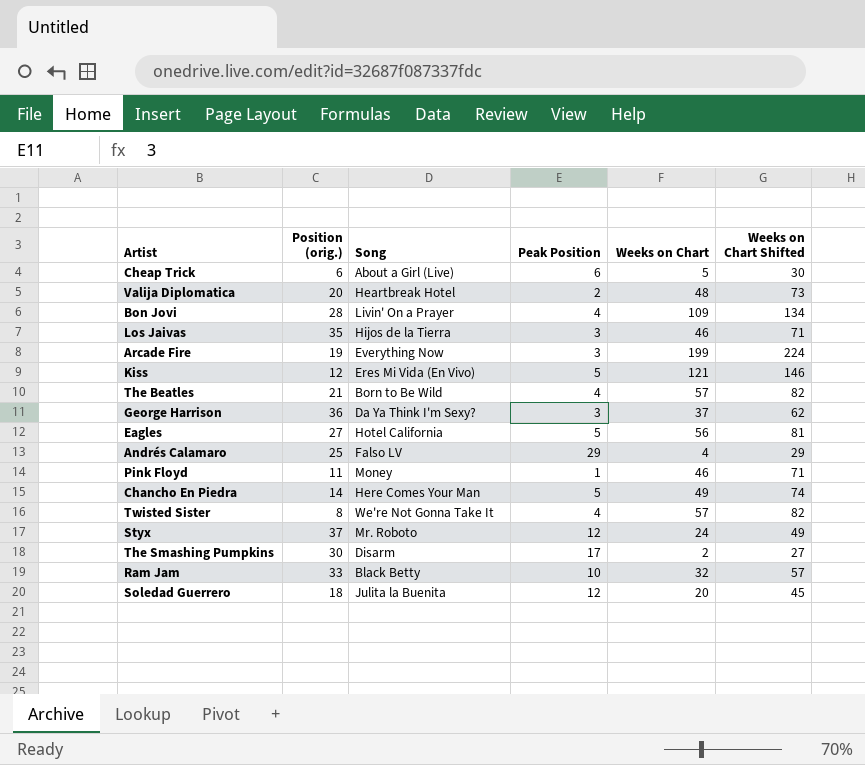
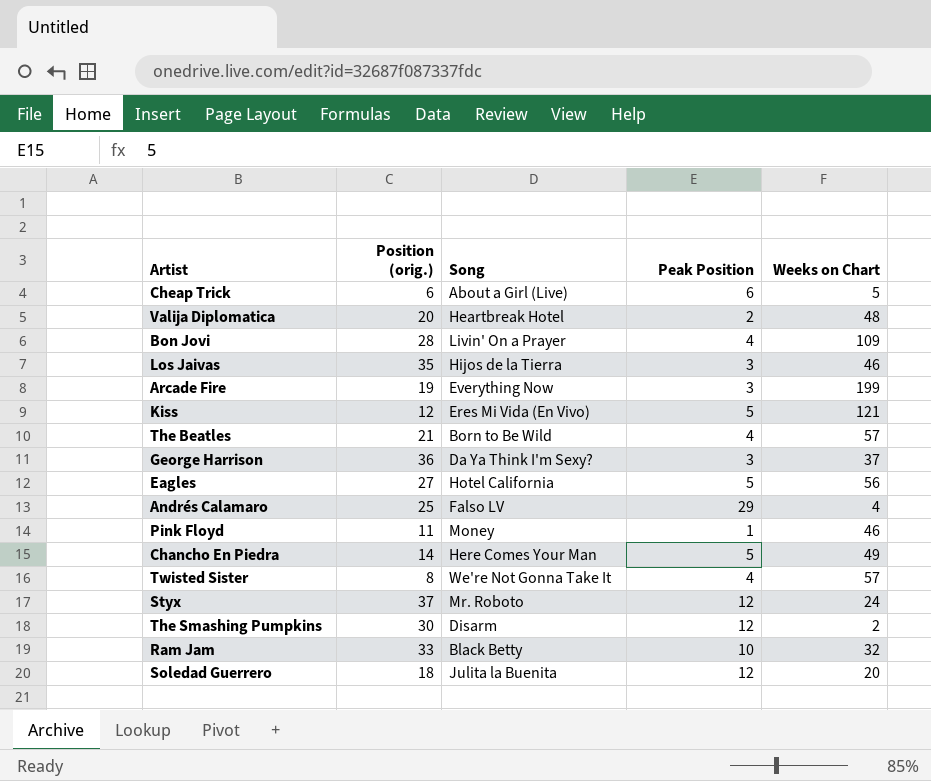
column Weeks on Chart Shifted | formula: [Weeks on Chart] + 25 -> none
The Smashing Pumpkins | Peak Position: 17 -> 12

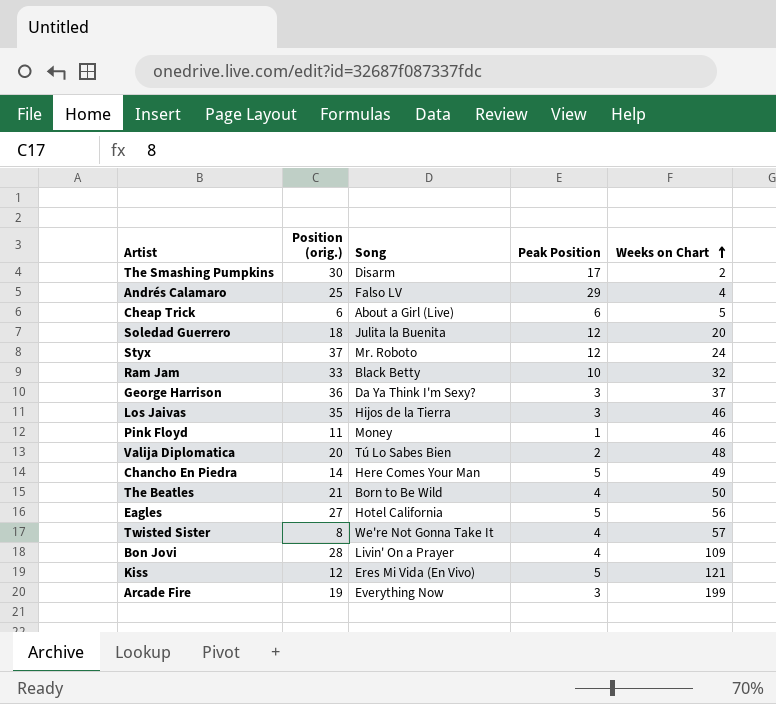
row order: none -> Weeks on Chart ascending
The Smashing Pumpkins | Peak Position: 12 -> 17
Valija Diplomatica | Song: Heartbreak Hotel -> Tú Lo Sabes Bien
The Beatles | Weeks on Chart: 57 -> 50

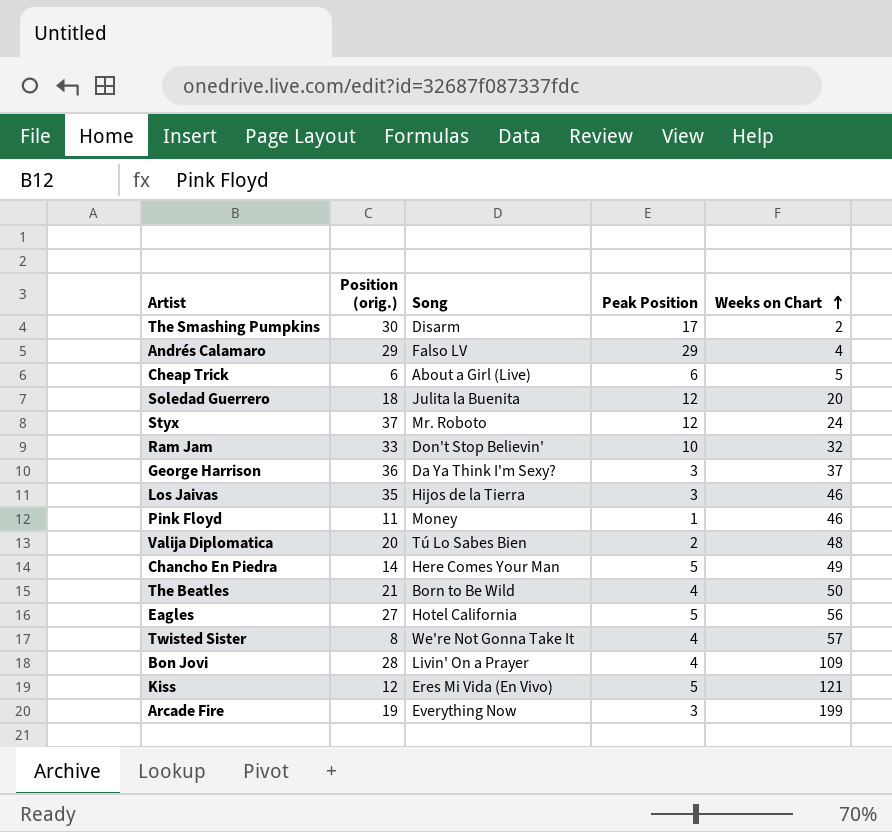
Andrés Calamaro | Position (orig.): 25 -> 29
Ram Jam | Song: Black Betty -> Don't Stop Believin'

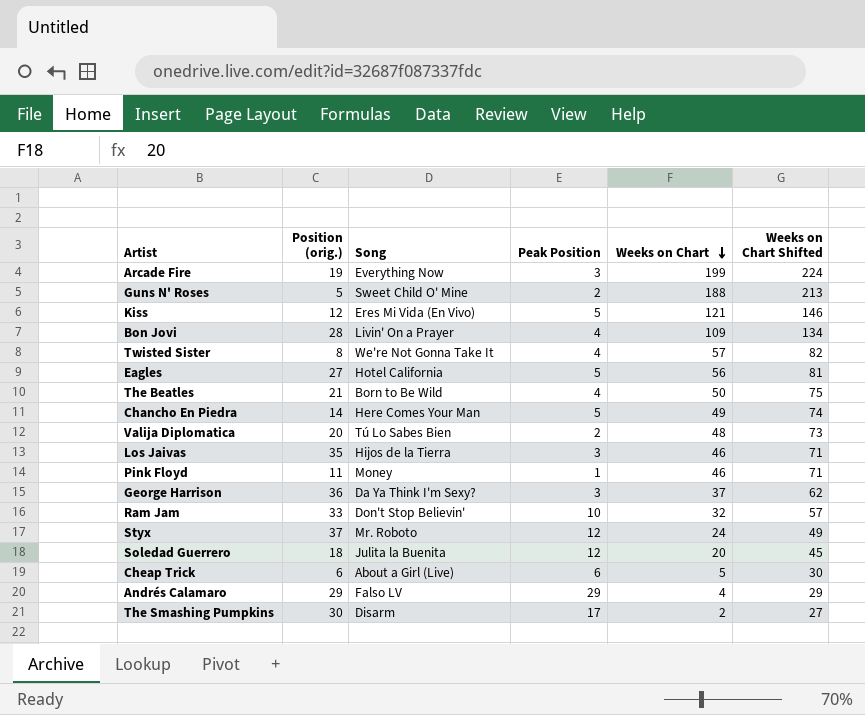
row order: Weeks on Chart ascending -> Weeks on Chart descending
column Weeks on Chart Shifted | formula: none -> [Weeks on Chart] + 25
row Guns N' Roses: none -> 5 | Sweet Child O' Mine | 2 | 188 | 213

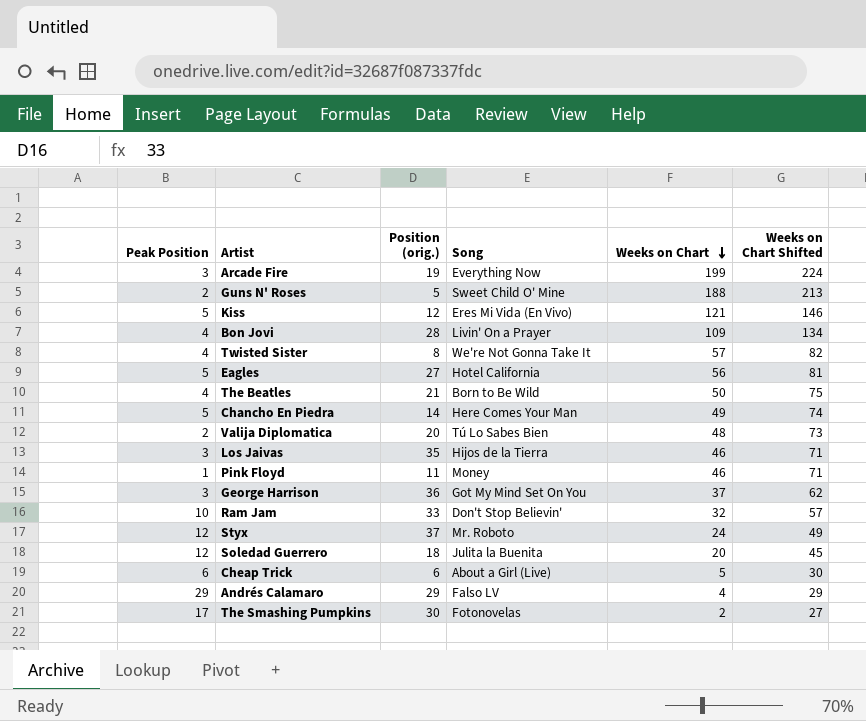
column Peak Position | position: 4 -> 1
George Harrison | Song: Da Ya Think I'm Sexy? -> Got My Mind Set On You
The Smashing Pumpkins | Song: Disarm -> Fotonovelas

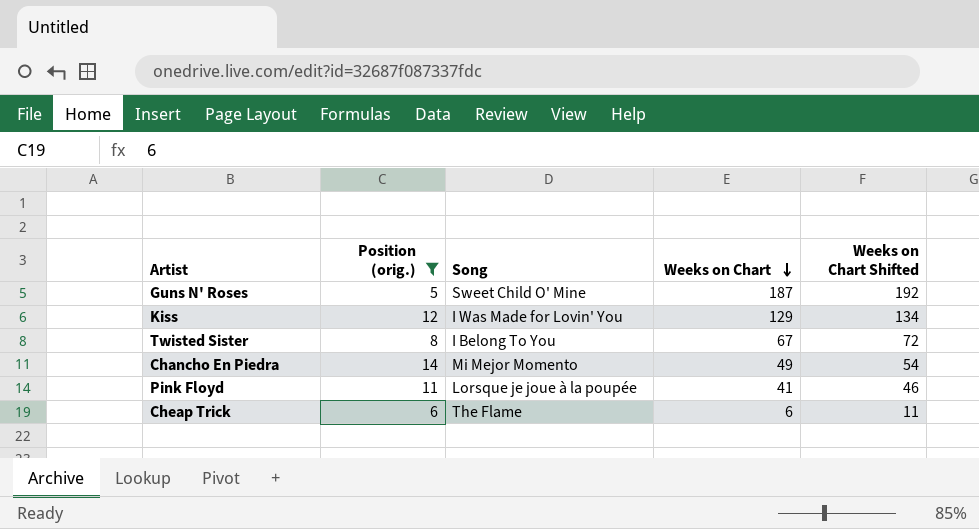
filter: none -> Position (orig.) <= 14
column Peak Position | position: 1 -> none
column Weeks on Chart Shifted | formula: [Weeks on Chart] + 25 -> [Weeks on Chart] + 5
Guns N' Roses | Weeks on Chart: 188 -> 187
Kiss | Song: Eres Mi Vida (En Vivo) -> I Was Made for Lovin' You
Kiss | Weeks on Chart: 121 -> 129
Twisted Sister | Song: We're Not Gonna Take It -> I Belong To You
Twisted Sister | Weeks on Chart: 57 -> 67
Chancho En Piedra | Song: Here Comes Your Man -> Mi Mejor Momento
Pink Floyd | Song: Money -> Lorsque je joue à la poupée
Pink Floyd | Weeks on Chart: 46 -> 41
Cheap Trick | Song: About a Girl (Live) -> The Flame
Cheap Trick | Weeks on Chart: 5 -> 6

